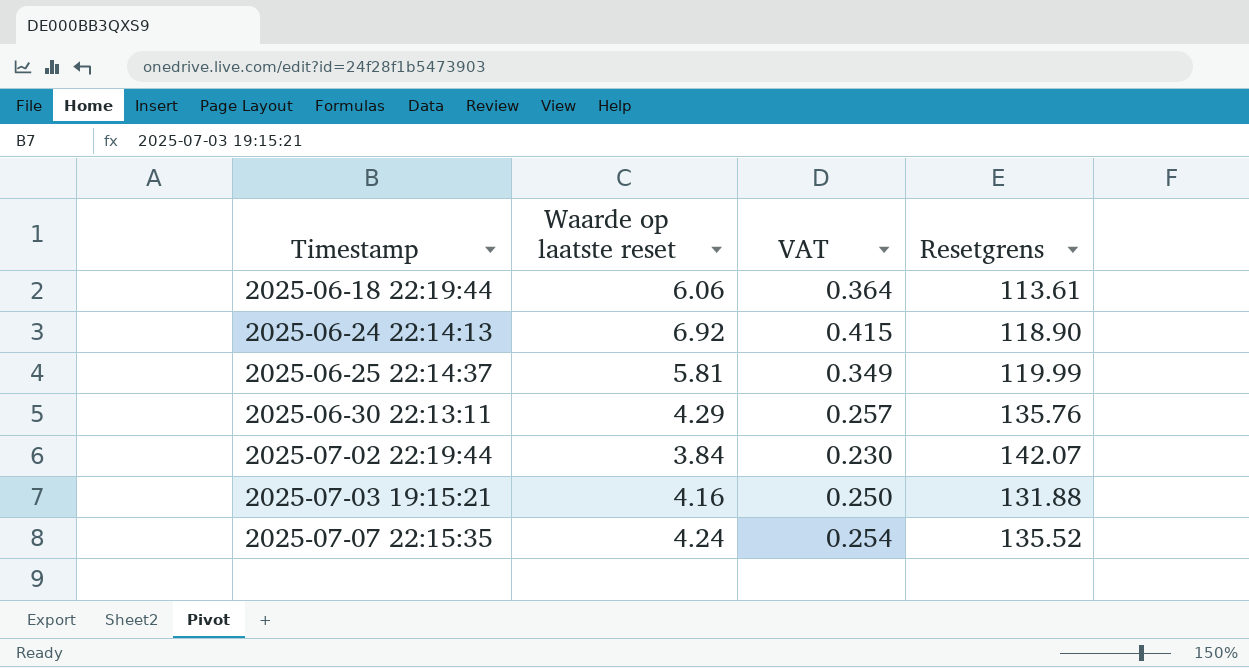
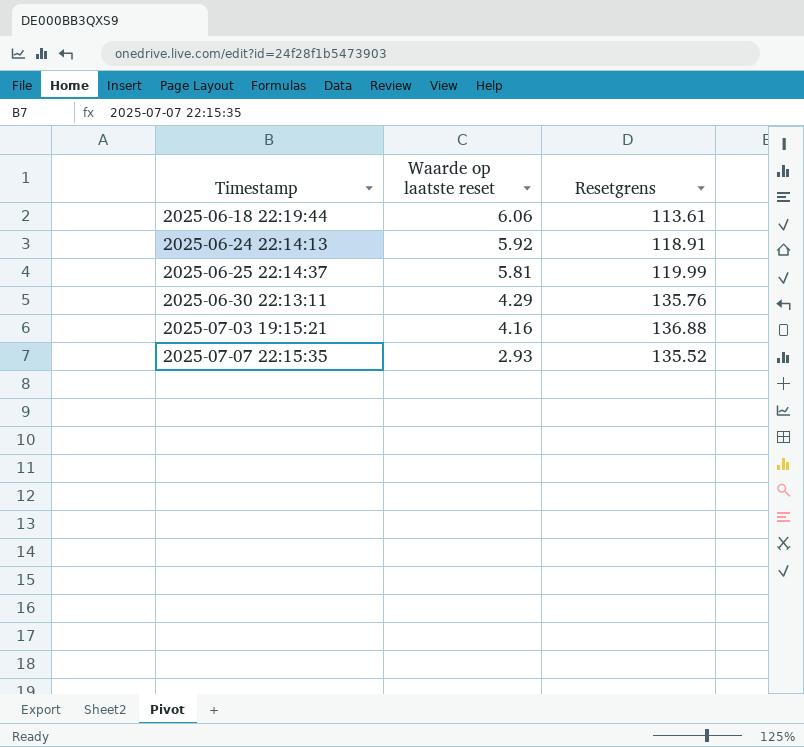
column VAT | formula: [Waarde op laatste reset] * 0.06 -> none
row 2025-07-02 22:19:44: 3.84 | 0.230 | 142.07 -> none
2025-06-24 22:14:13 | Waarde op laatste reset: 6.92 -> 5.92
2025-06-24 22:14:13 | Resetgrens: 118.90 -> 118.91
2025-07-03 19:15:21 | Resetgrens: 131.88 -> 136.88
2025-07-07 22:15:35 | Waarde op laatste reset: 4.24 -> 2.93

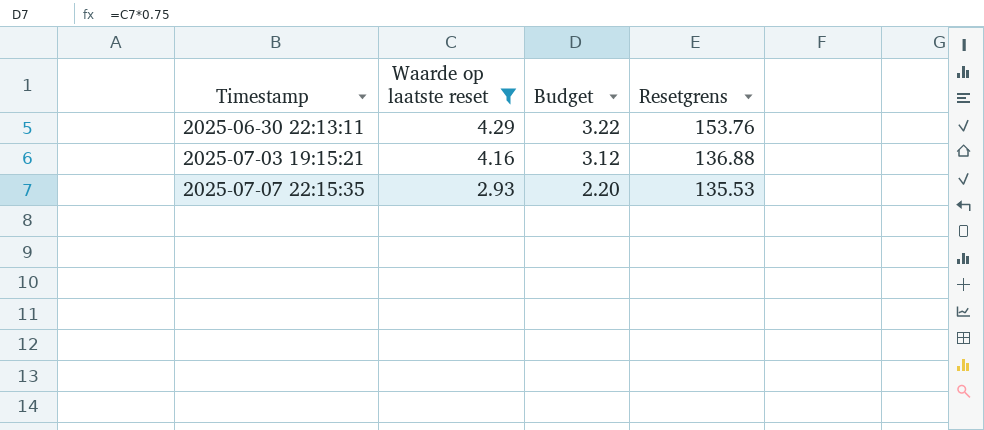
filter: none -> Waarde op laatste reset <= 4.29
column Budget | formula: none -> [Waarde op laatste reset] * 0.75
2025-06-30 22:13:11 | Resetgrens: 135.76 -> 153.76
2025-07-07 22:15:35 | Resetgrens: 135.52 -> 135.53

